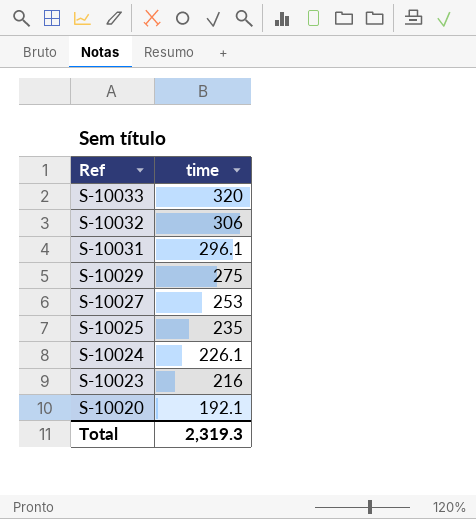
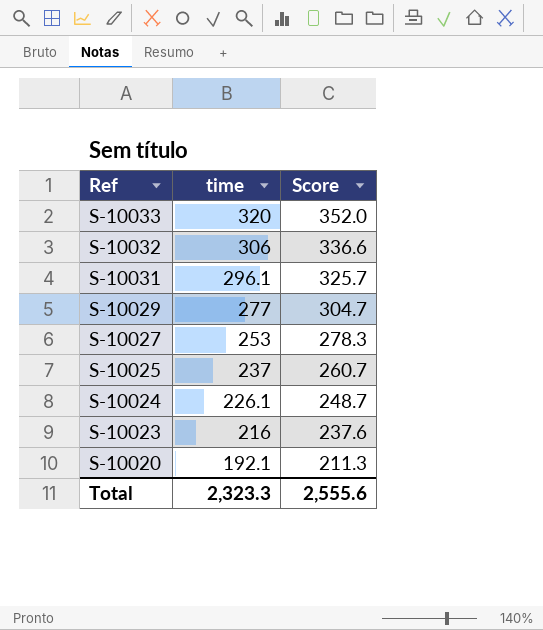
column Score | formula: none -> [time] * 1.1
S-10029 | time: 275 -> 277
S-10025 | time: 235 -> 237
Total | time: 2,319.3 -> 2,323.3

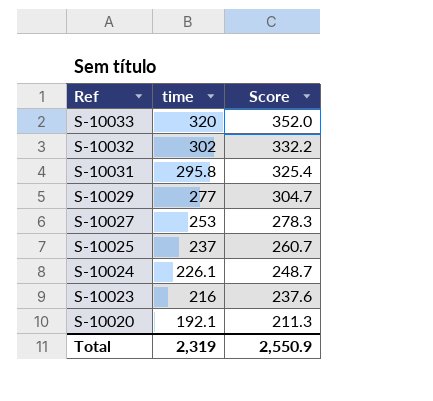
S-10032 | time: 306 -> 302
S-10032 | Score: 336.6 -> 332.2
S-10031 | time: 296.1 -> 295.8
S-10031 | Score: 325.7 -> 325.4
Total | time: 2,323.3 -> 2,319
Total | Score: 2,555.6 -> 2,550.9

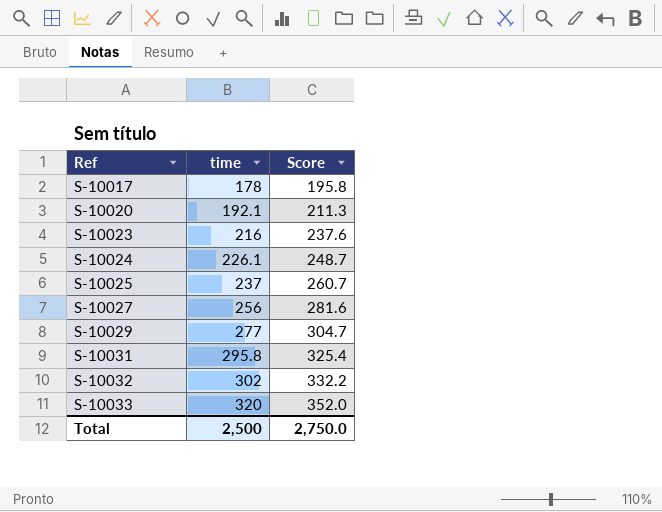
row order: Ref descending -> Ref ascending
row S-10017: none -> 178 | 195.8
S-10027 | time: 253 -> 256
S-10027 | Score: 278.3 -> 281.6
Total | time: 2,319 -> 2,500
Total | Score: 2,550.9 -> 2,750.0

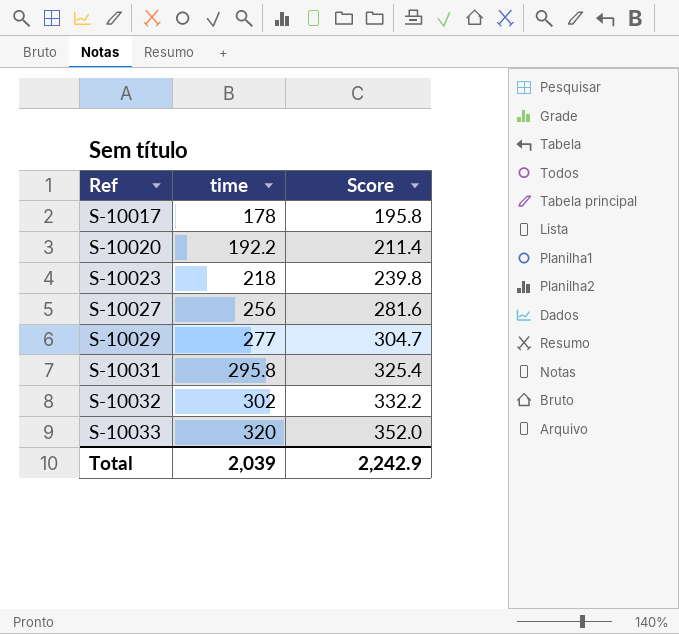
row S-10024: 226.1 | 248.7 -> none
row S-10025: 237 | 260.7 -> none
S-10020 | time: 192.1 -> 192.2
S-10020 | Score: 211.3 -> 211.4
S-10023 | time: 216 -> 218
S-10023 | Score: 237.6 -> 239.8
Total | time: 2,500 -> 2,039
Total | Score: 2,750.0 -> 2,242.9

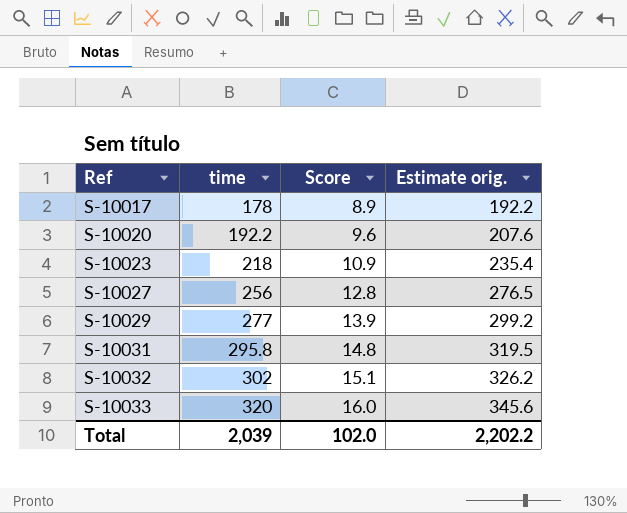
column Score | formula: [time] * 1.1 -> [time] * 0.05
column Estimate orig. | formula: none -> [time] * 1.08
Total | Score: 2,242.9 -> 102.0

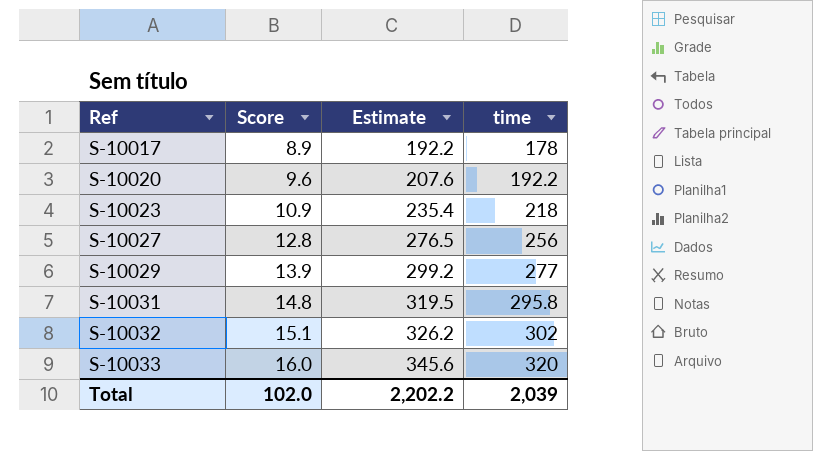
column name: Estimate orig. -> Estimate
column time | position: 2 -> 4

